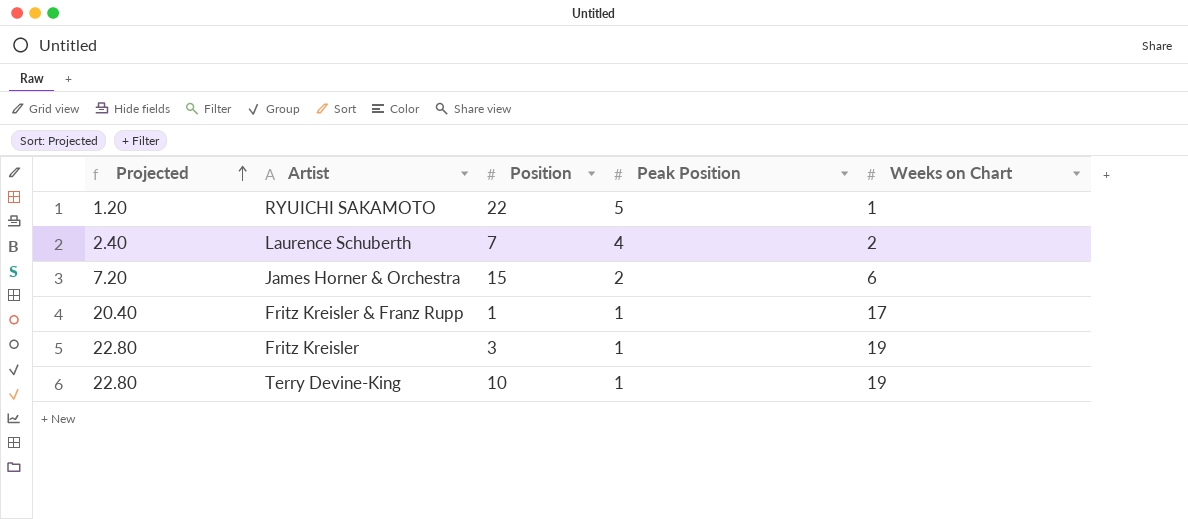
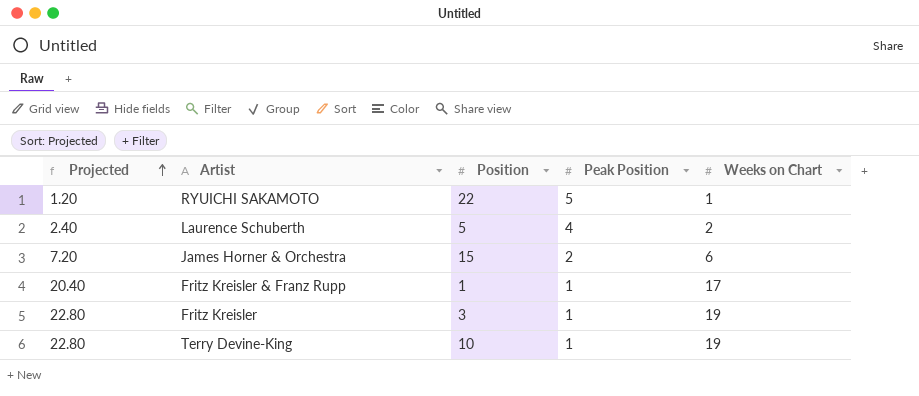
Laurence Schuberth | Position: 7 -> 5

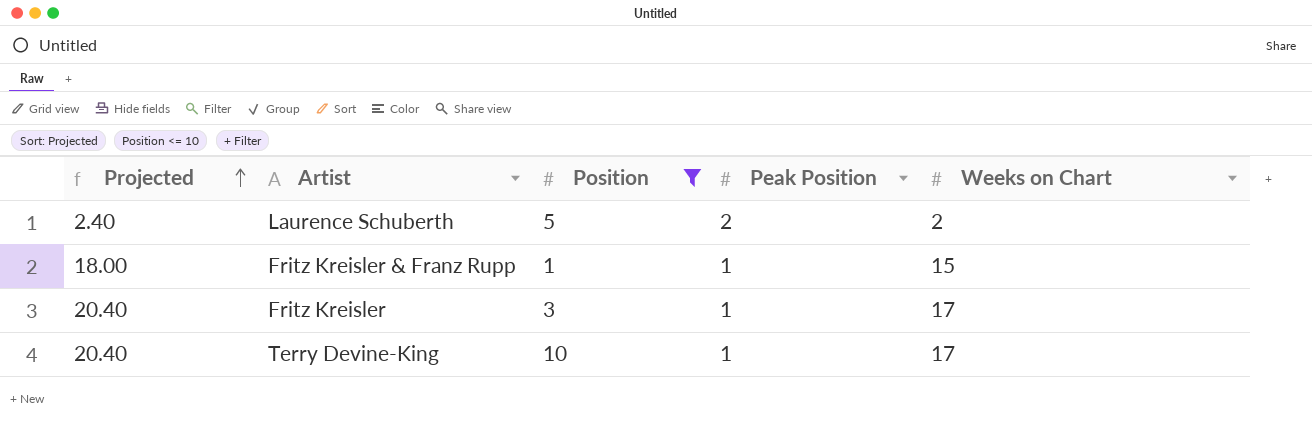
filter: none -> Position <= 10
Laurence Schuberth | Peak Position: 4 -> 2
Fritz Kreisler & Franz Rupp | Projected: 20.40 -> 18.00
Fritz Kreisler & Franz Rupp | Weeks on Chart: 17 -> 15
Fritz Kreisler | Projected: 22.80 -> 20.40
Fritz Kreisler | Weeks on Chart: 19 -> 17
Terry Devine-King | Projected: 22.80 -> 20.40
Terry Devine-King | Weeks on Chart: 19 -> 17

